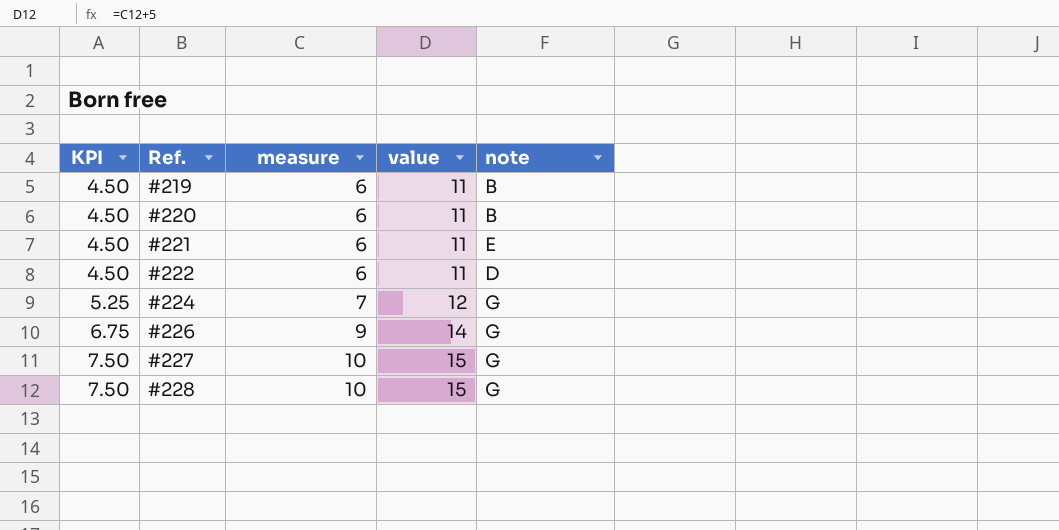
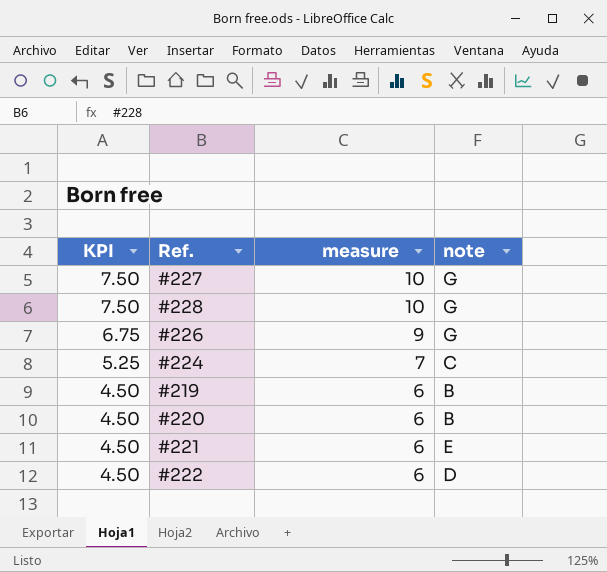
row order: KPI ascending -> KPI descending
column value | formula: [measure] + 5 -> none
#224 | note: G -> C

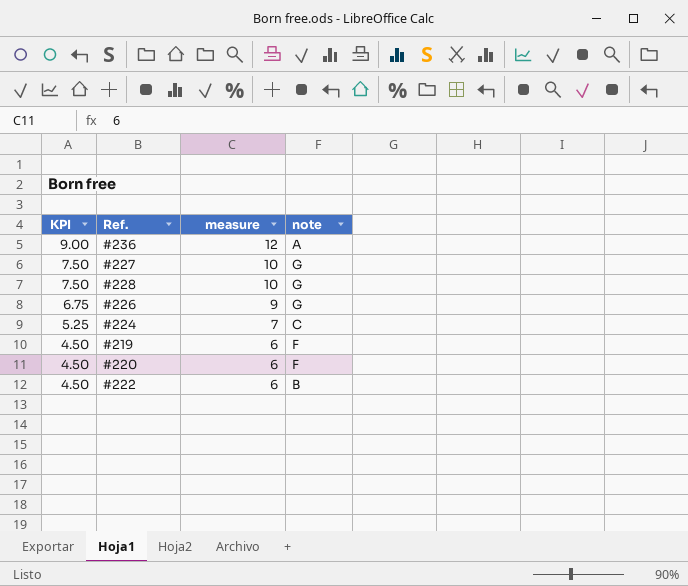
row #221: 4.50 | 6 | E -> none
row #236: none -> 9.00 | 12 | A
#219 | note: B -> F
#220 | note: B -> F
#222 | note: D -> B

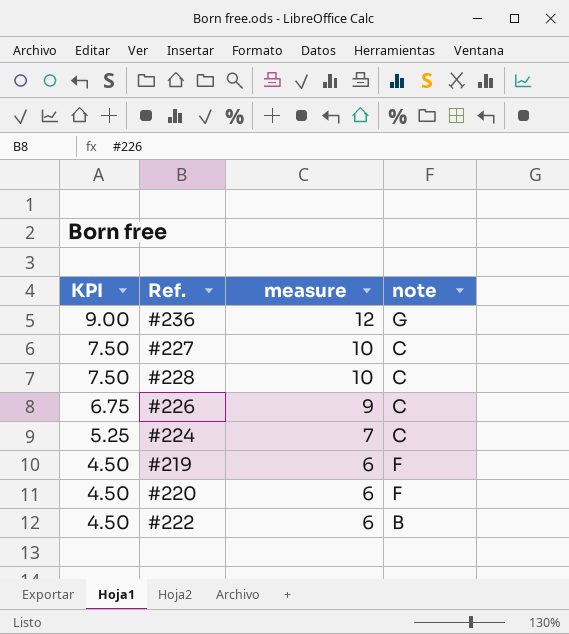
#236 | note: A -> G
#227 | note: G -> C
#228 | note: G -> C
#226 | note: G -> C

